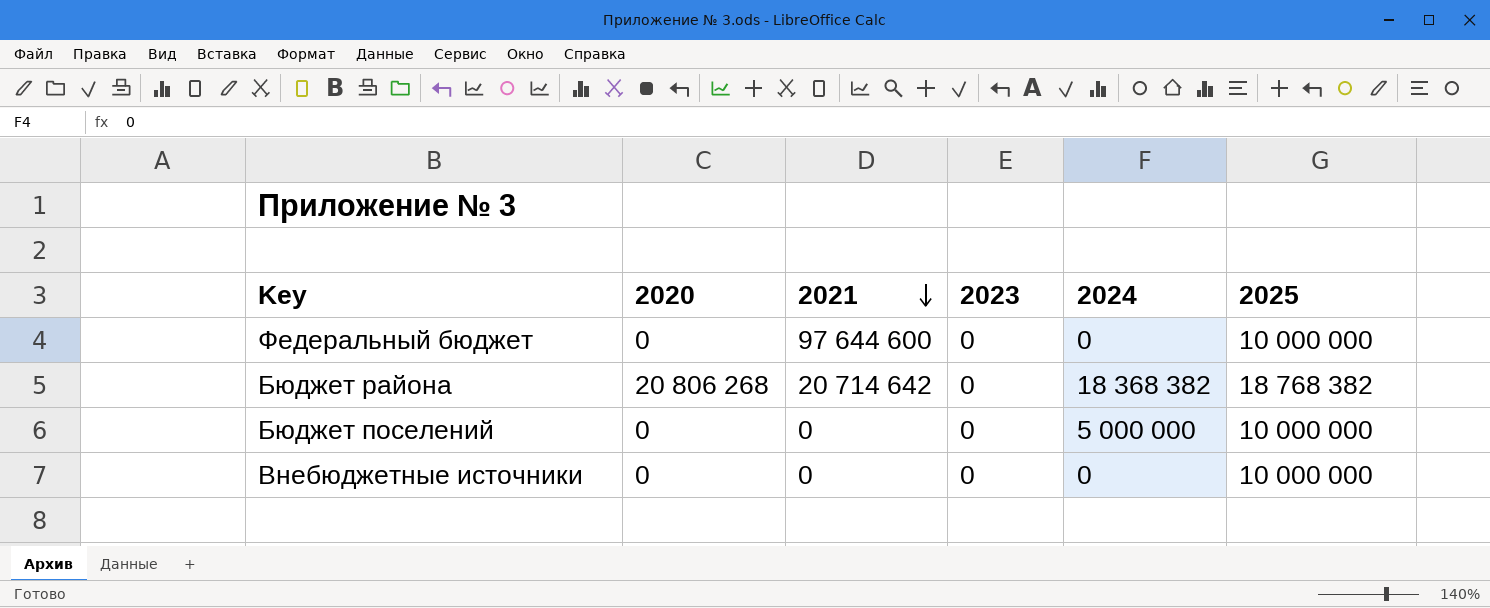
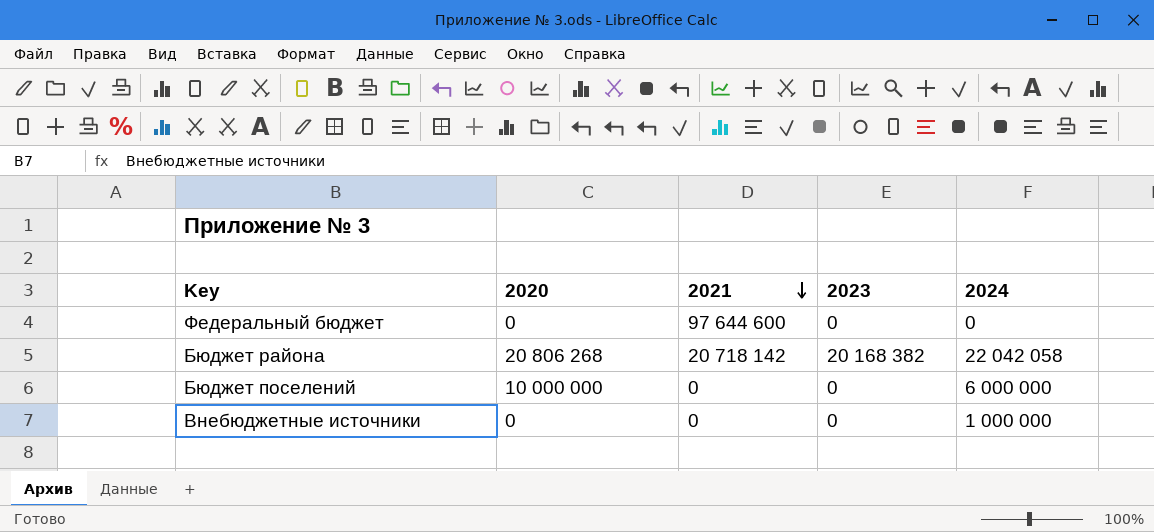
column 2025 | position: 6 -> none
Бюджет района | 2021: 20 714 642 -> 20 718 142
Бюджет района | 2023: 0 -> 20 168 382
Бюджет района | 2024: 18 368 382 -> 22 042 058
Бюджет поселений | 2020: 0 -> 10 000 000
Бюджет поселений | 2024: 5 000 000 -> 6 000 000
Внебюджетные источники | 2024: 0 -> 1 000 000

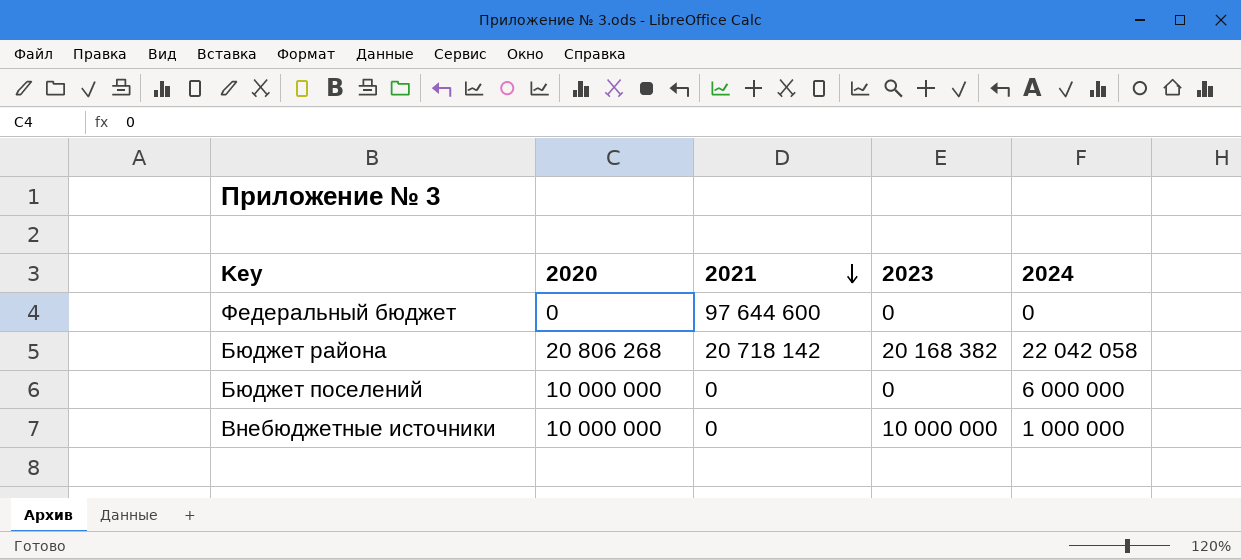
Внебюджетные источники | 2020: 0 -> 10 000 000
Внебюджетные источники | 2023: 0 -> 10 000 000

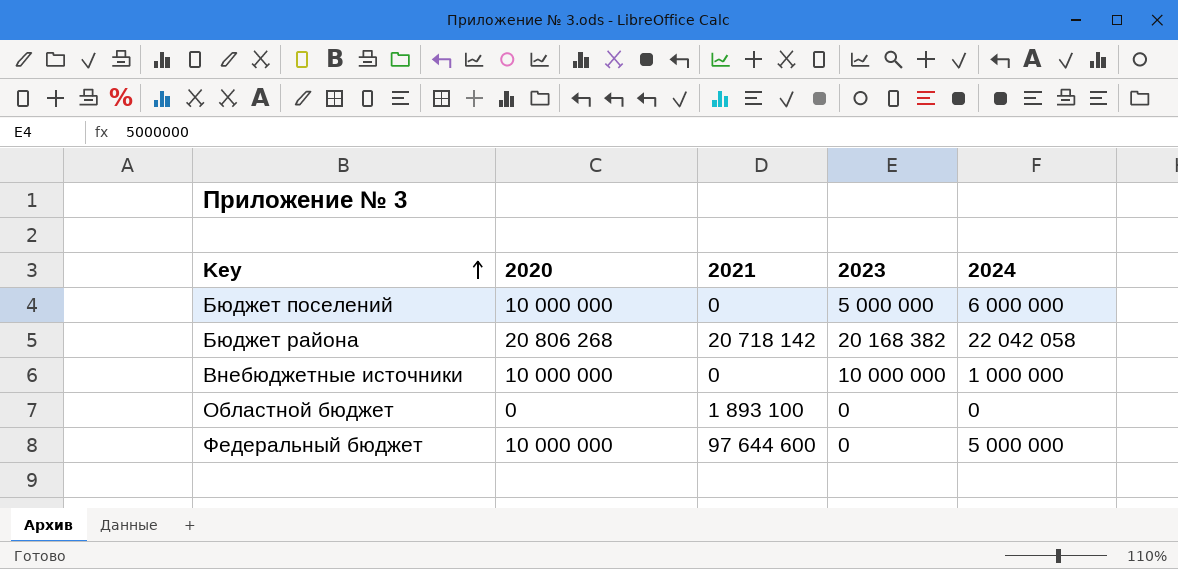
row order: 2021 descending -> Key ascending
Бюджет поселений | 2023: 0 -> 5 000 000
row Областной бюджет: none -> 0 | 1 893 100 | 0 | 0
Федеральный бюджет | 2020: 0 -> 10 000 000
Федеральный бюджет | 2024: 0 -> 5 000 000

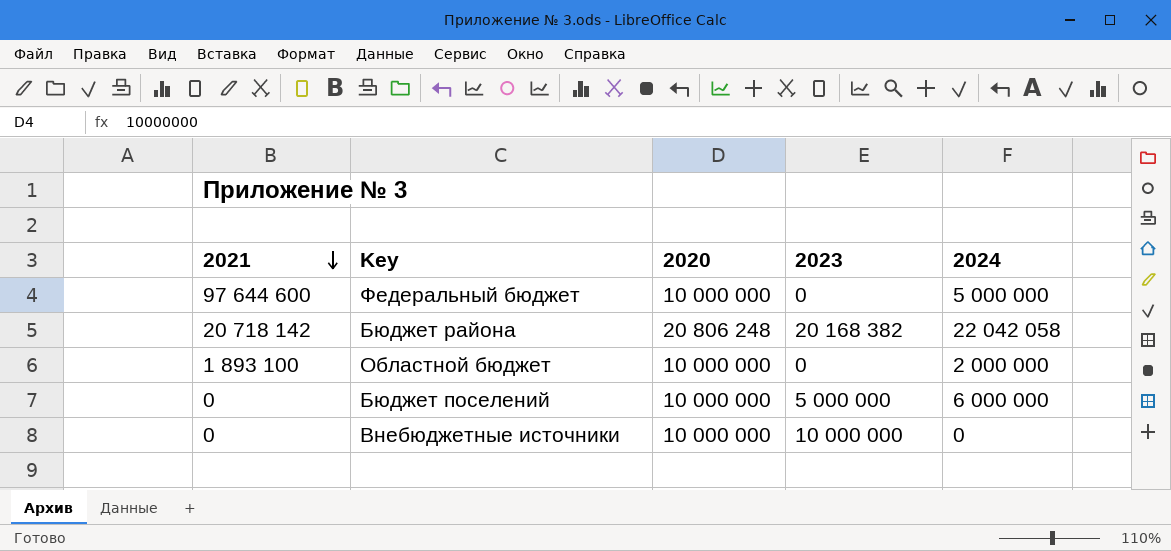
row order: Key ascending -> 2021 descending
column 2021 | position: 3 -> 1
Бюджет района | 2020: 20 806 268 -> 20 806 248
Областной бюджет | 2020: 0 -> 10 000 000
Областной бюджет | 2024: 0 -> 2 000 000
Внебюджетные источники | 2024: 1 000 000 -> 0

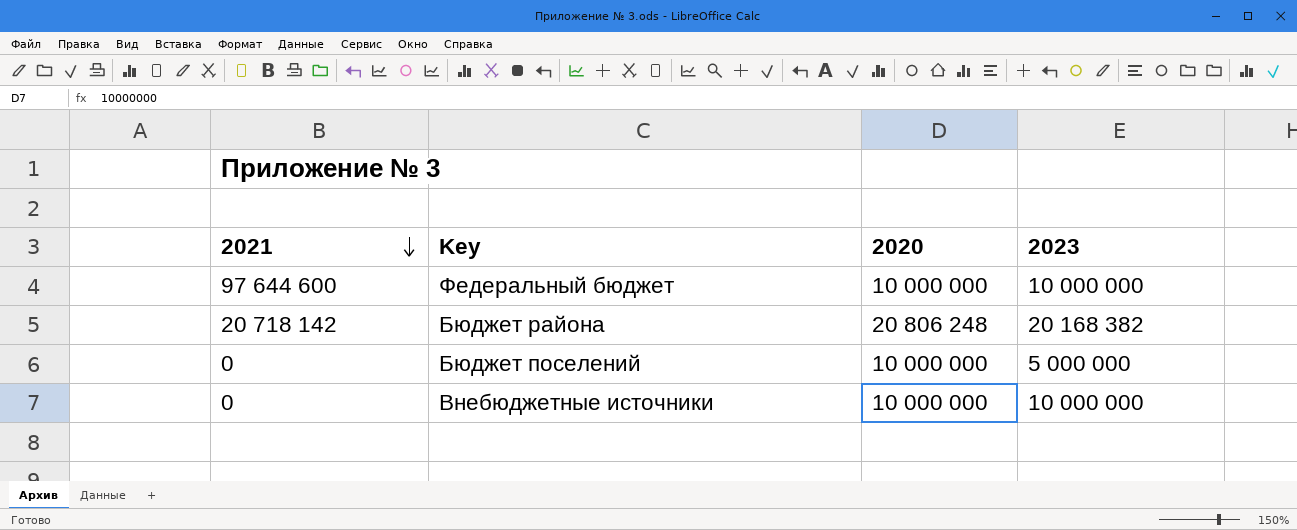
column 2024 | position: 5 -> none
row Областной бюджет: 1 893 100 | 10 000 000 | 0 | 2 000 000 -> none
Федеральный бюджет | 2023: 0 -> 10 000 000

